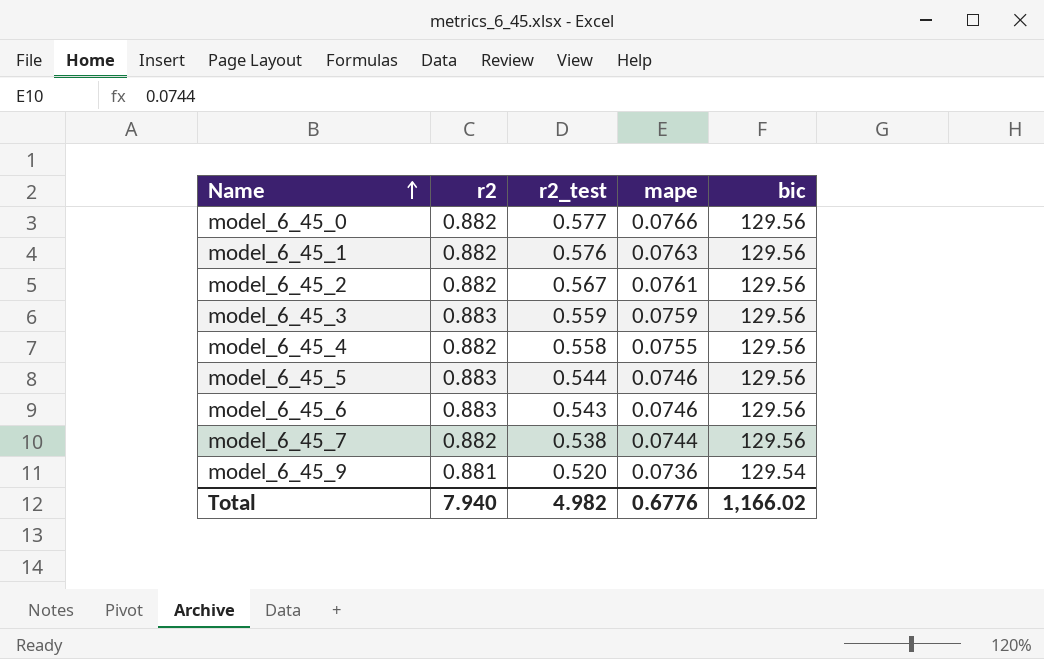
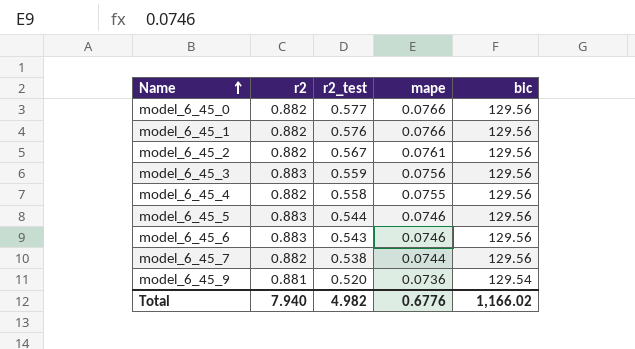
model_6_45_1 | mape: 0.0763 -> 0.0766
model_6_45_3 | mape: 0.0759 -> 0.0756

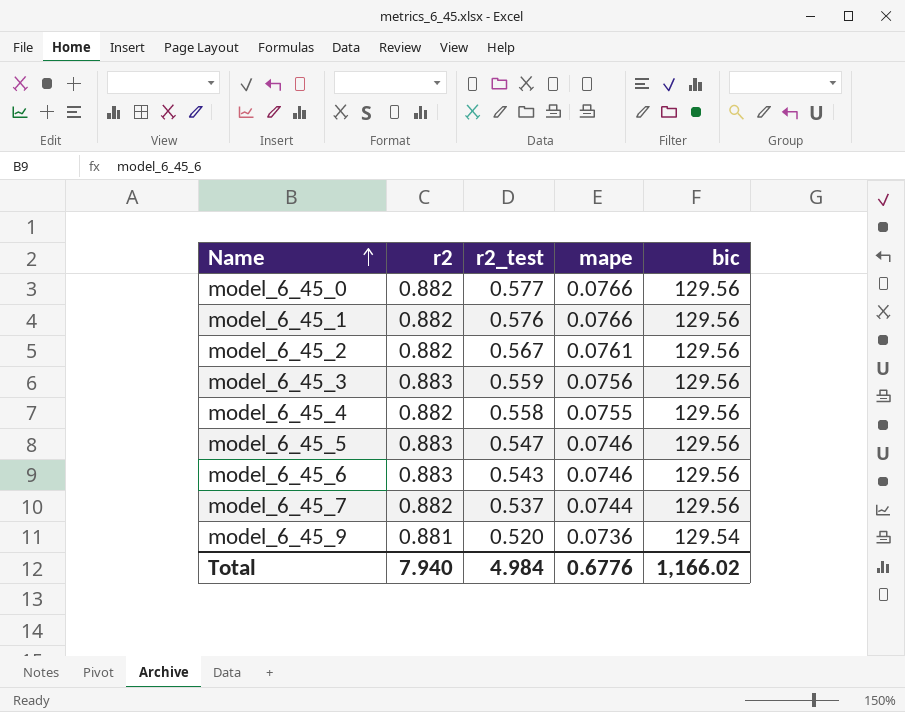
model_6_45_5 | r2_test: 0.544 -> 0.547
model_6_45_7 | r2_test: 0.538 -> 0.537
Total | r2_test: 4.982 -> 4.984

